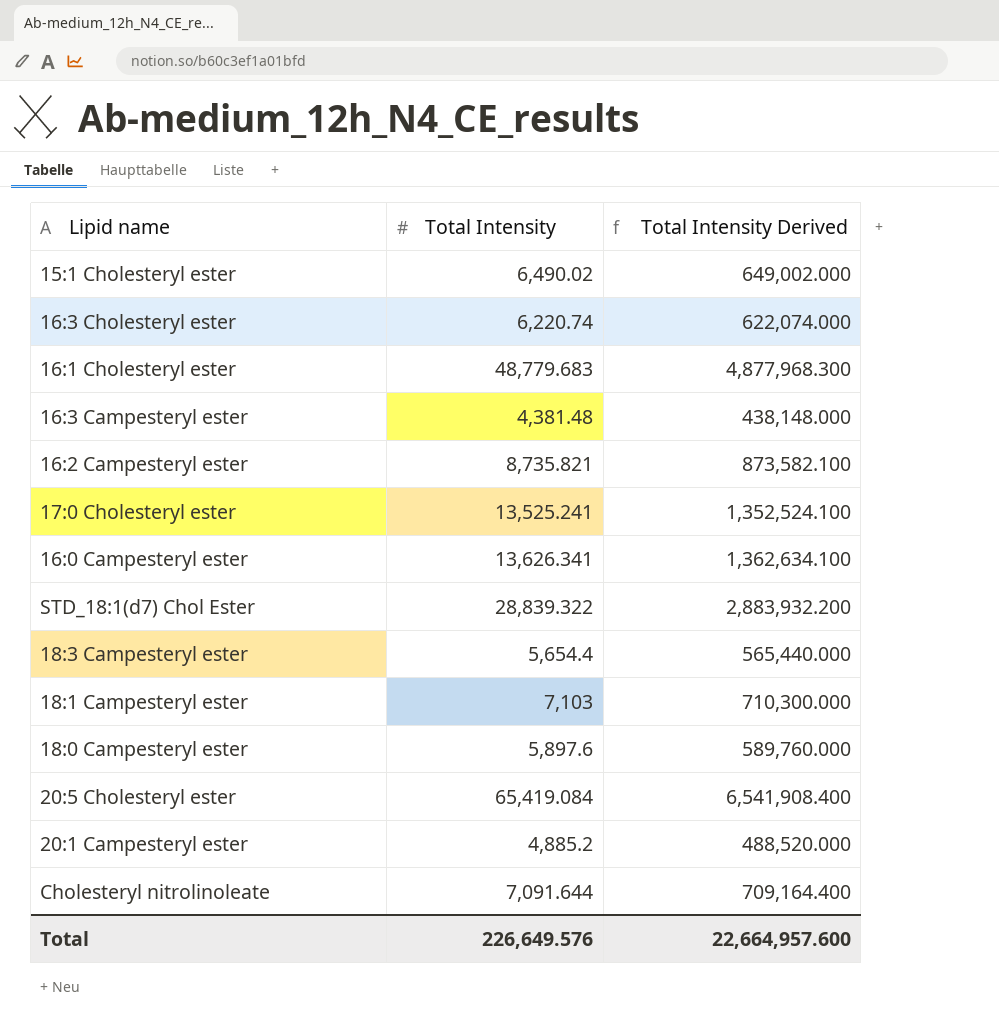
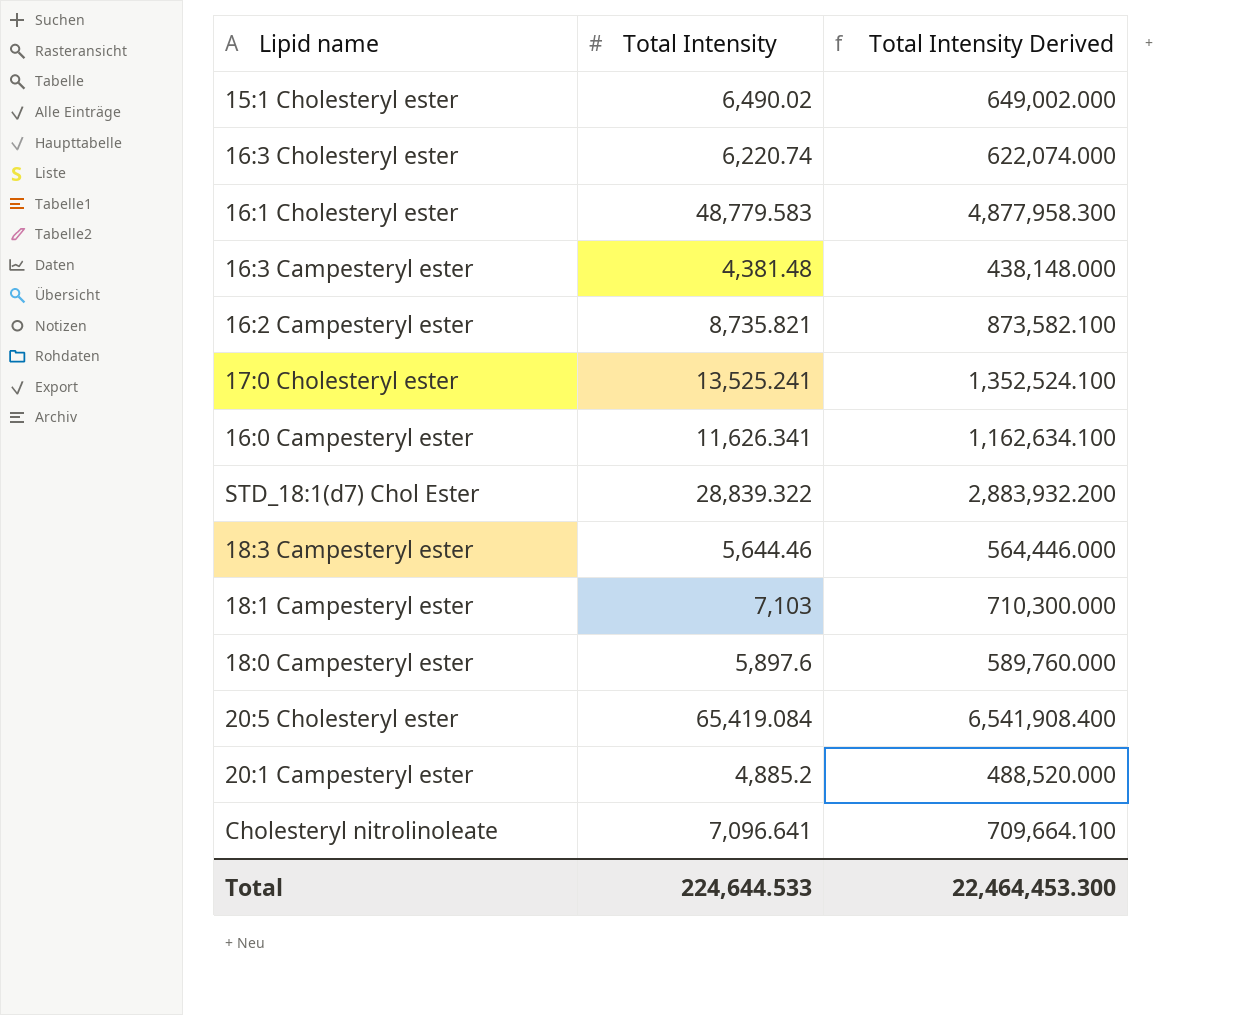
16:1 Cholesteryl ester | Total Intensity: 48,779.683 -> 48,779.583
16:1 Cholesteryl ester | Total Intensity Derived: 4,877,968.300 -> 4,877,958.300
16:0 Campesteryl ester | Total Intensity: 13,626.341 -> 11,626.341
16:0 Campesteryl ester | Total Intensity Derived: 1,362,634.100 -> 1,162,634.100
18:3 Campesteryl ester | Total Intensity: 5,654.4 -> 5,644.46
18:3 Campesteryl ester | Total Intensity Derived: 565,440.000 -> 564,446.000
Cholesteryl nitrolinoleate | Total Intensity: 7,091.644 -> 7,096.641
Cholesteryl nitrolinoleate | Total Intensity Derived: 709,164.400 -> 709,664.100
Total | Total Intensity: 226,649.576 -> 224,644.533
Total | Total Intensity Derived: 22,664,957.600 -> 22,464,453.300

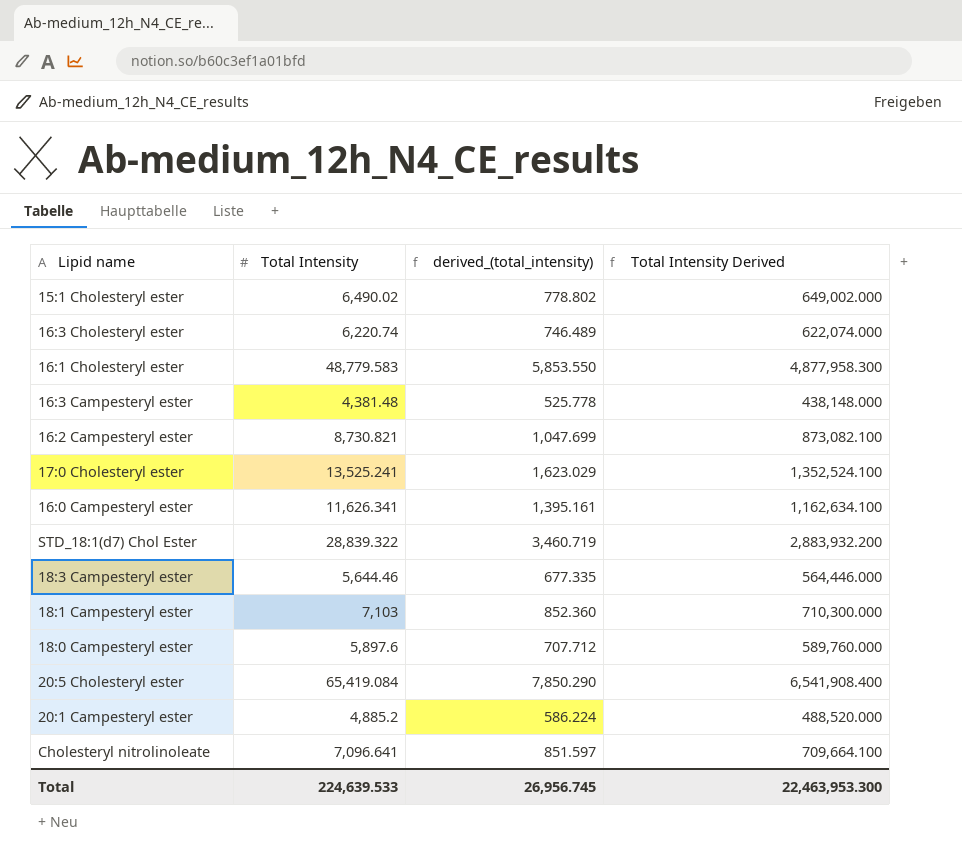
column derived_(total_intensity) | formula: none -> [Total Intensity] * 0.12
16:2 Campesteryl ester | Total Intensity: 8,735.821 -> 8,730.821
16:2 Campesteryl ester | Total Intensity Derived: 873,582.100 -> 873,082.100
Total | Total Intensity: 224,644.533 -> 224,639.533
Total | Total Intensity Derived: 22,464,453.300 -> 22,463,953.300

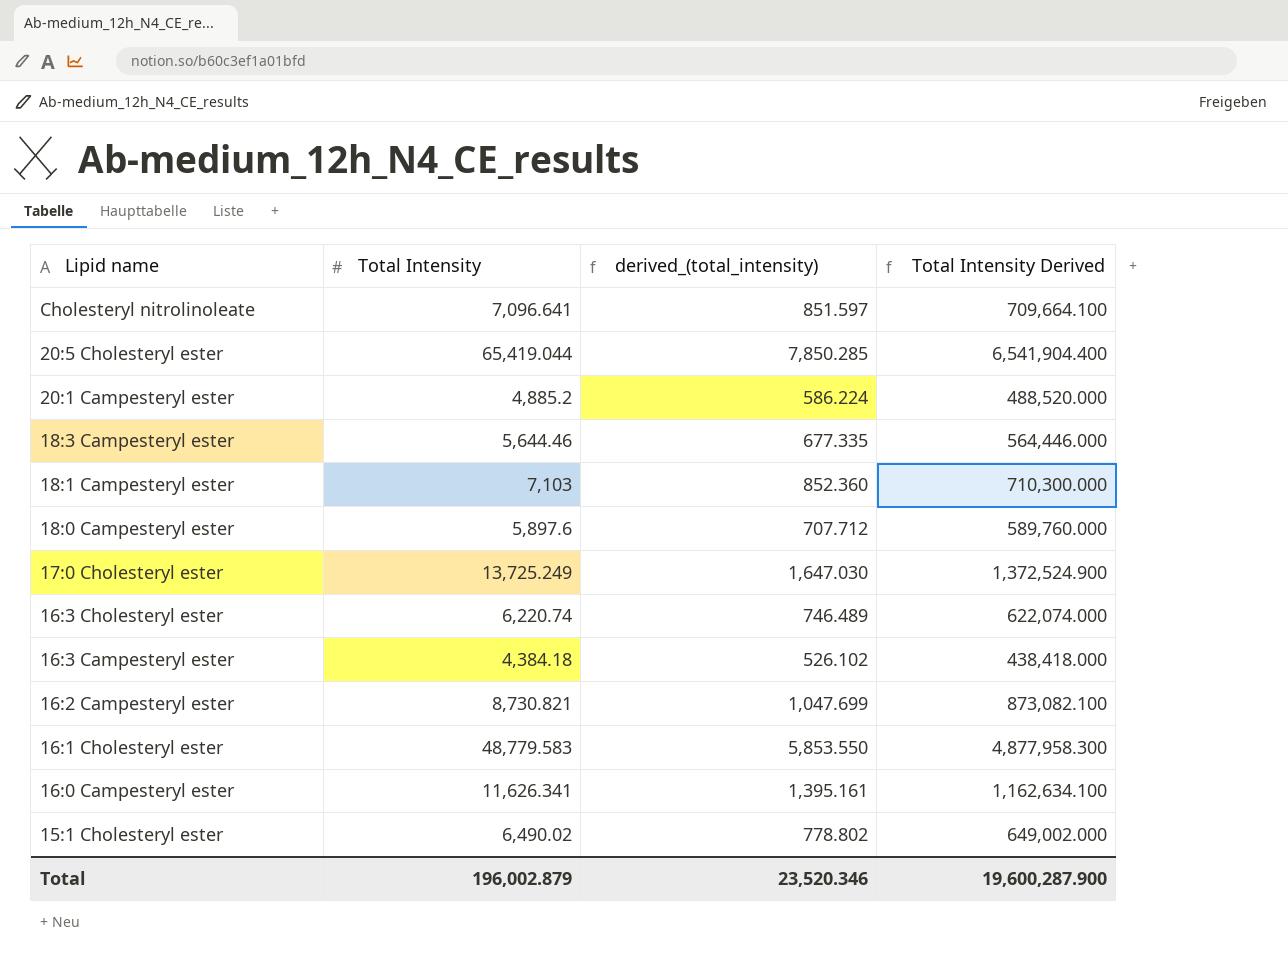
row order: none -> Lipid name descending
row STD_18:1(d7) Chol Ester: 28,839.322 | 3,460.719 | 2,883,932.200 -> none
20:5 Cholesteryl ester | Total Intensity: 65,419.084 -> 65,419.044
20:5 Cholesteryl ester | derived_(total_intensity): 7,850.290 -> 7,850.285
20:5 Cholesteryl ester | Total Intensity Derived: 6,541,908.400 -> 6,541,904.400
17:0 Cholesteryl ester | Total Intensity: 13,525.241 -> 13,725.249
17:0 Cholesteryl ester | derived_(total_intensity): 1,623.029 -> 1,647.030
17:0 Cholesteryl ester | Total Intensity Derived: 1,352,524.100 -> 1,372,524.900
16:3 Campesteryl ester | Total Intensity: 4,381.48 -> 4,384.18
16:3 Campesteryl ester | derived_(total_intensity): 525.778 -> 526.102
16:3 Campesteryl ester | Total Intensity Derived: 438,148.000 -> 438,418.000
Total | Total Intensity: 224,639.533 -> 196,002.879
Total | derived_(total_intensity): 26,956.745 -> 23,520.346
Total | Total Intensity Derived: 22,463,953.300 -> 19,600,287.900

